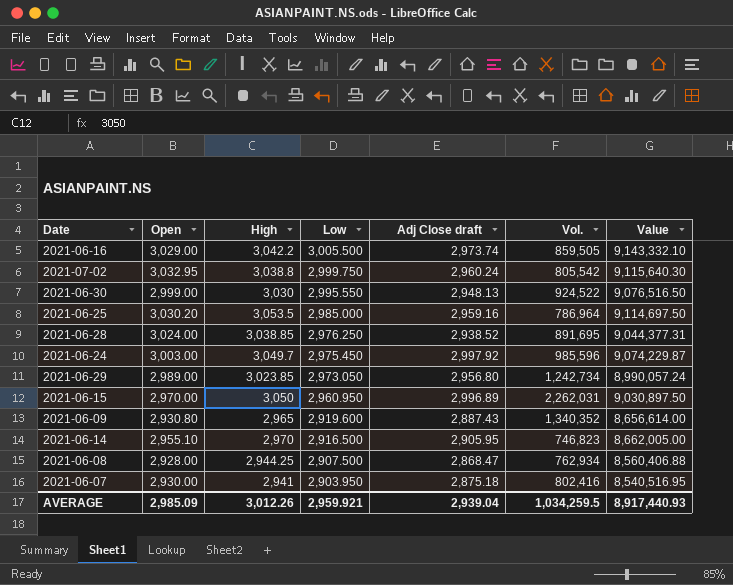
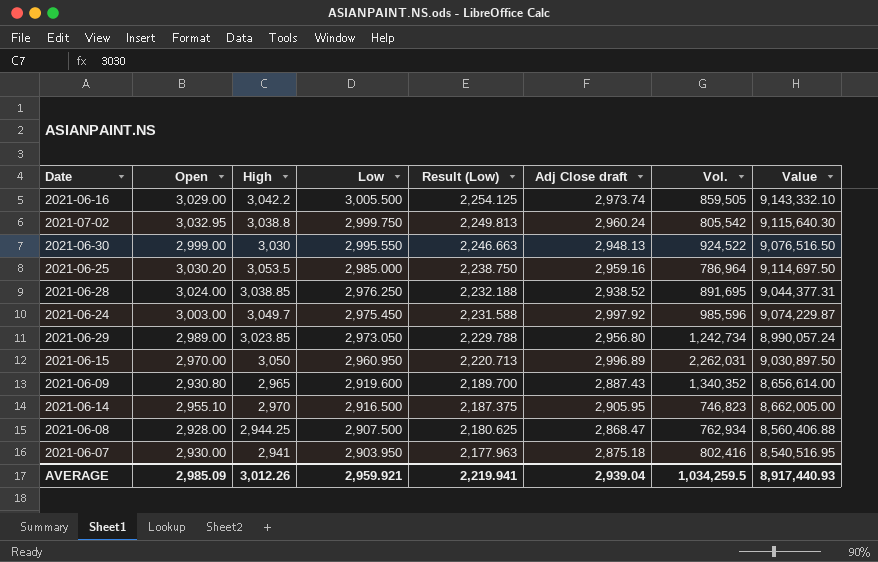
column Result (Low) | formula: none -> [Low] * 0.75

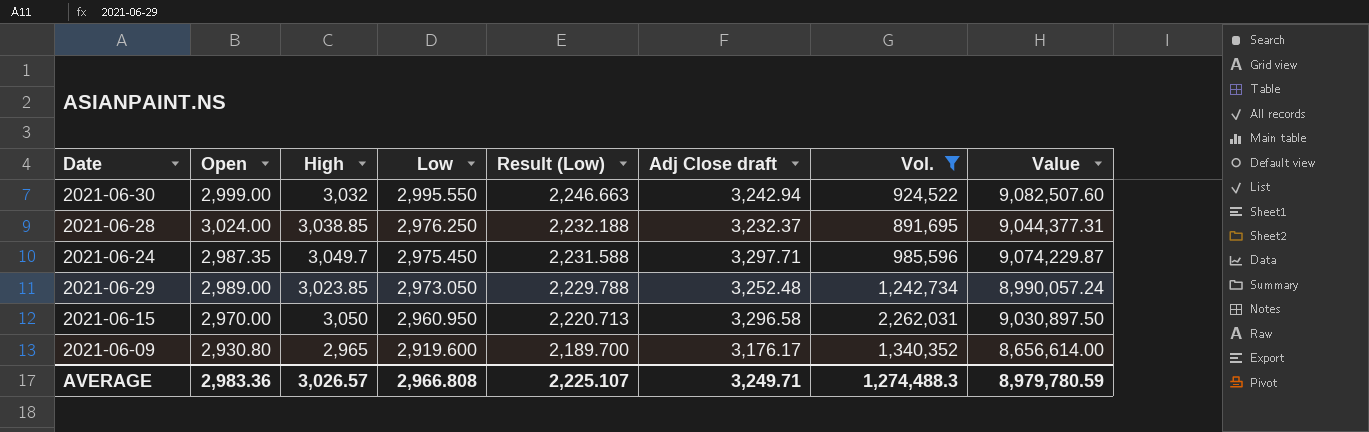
filter: none -> Vol. >= 891,695
2021-06-30 | High: 3,030 -> 3,032
2021-06-30 | Adj Close draft: 2,948.13 -> 3,242.94
2021-06-30 | Value: 9,076,516.50 -> 9,082,507.60
2021-06-28 | Adj Close draft: 2,938.52 -> 3,232.37
2021-06-24 | Open: 3,003.00 -> 2,987.35
2021-06-24 | Adj Close draft: 2,997.92 -> 3,297.71
2021-06-29 | Adj Close draft: 2,956.80 -> 3,252.48
2021-06-15 | Adj Close draft: 2,996.89 -> 3,296.58
2021-06-09 | Adj Close draft: 2,887.43 -> 3,176.17
AVERAGE | Open: 2,985.09 -> 2,983.36
AVERAGE | High: 3,012.26 -> 3,026.57
AVERAGE | Low: 2,959.921 -> 2,966.808
AVERAGE | Result (Low): 2,219.941 -> 2,225.107
AVERAGE | Adj Close draft: 2,939.04 -> 3,249.71
AVERAGE | Vol.: 1,034,259.5 -> 1,274,488.3
AVERAGE | Value: 8,917,440.93 -> 8,979,780.59

